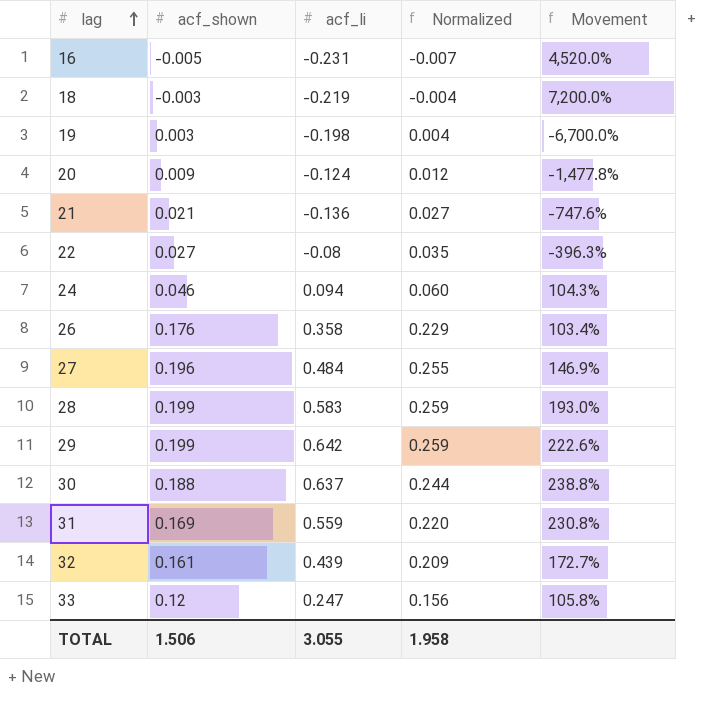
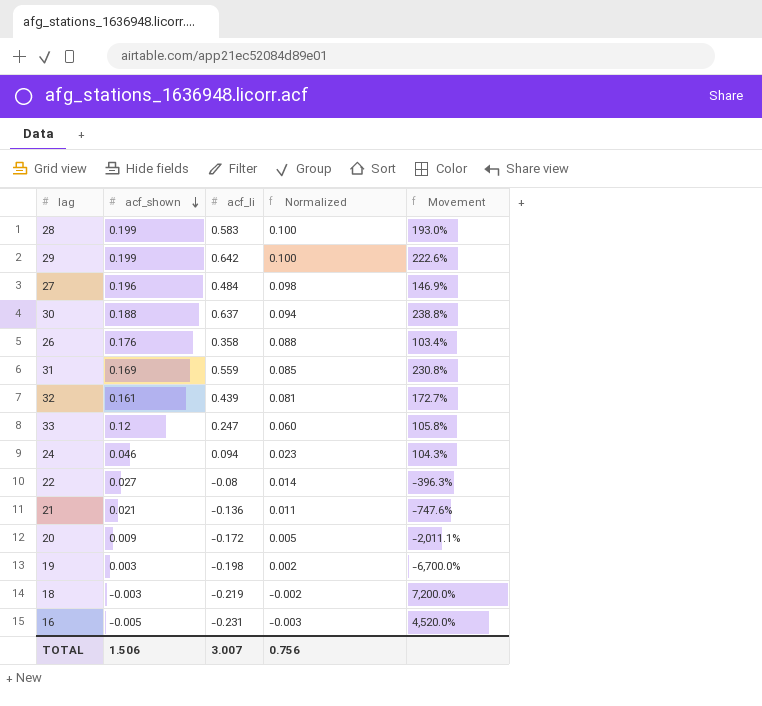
row order: lag ascending -> acf_shown descending
column Normalized | formula: [acf_shown] * 1.3 -> [acf_shown] * 0.5
20 | acf_li: -0.124 -> -0.172
20 | Movement: -1,477.8% -> -2,011.1%
TOTAL | acf_li: 3.055 -> 3.007
TOTAL | Normalized: 1.958 -> 0.756

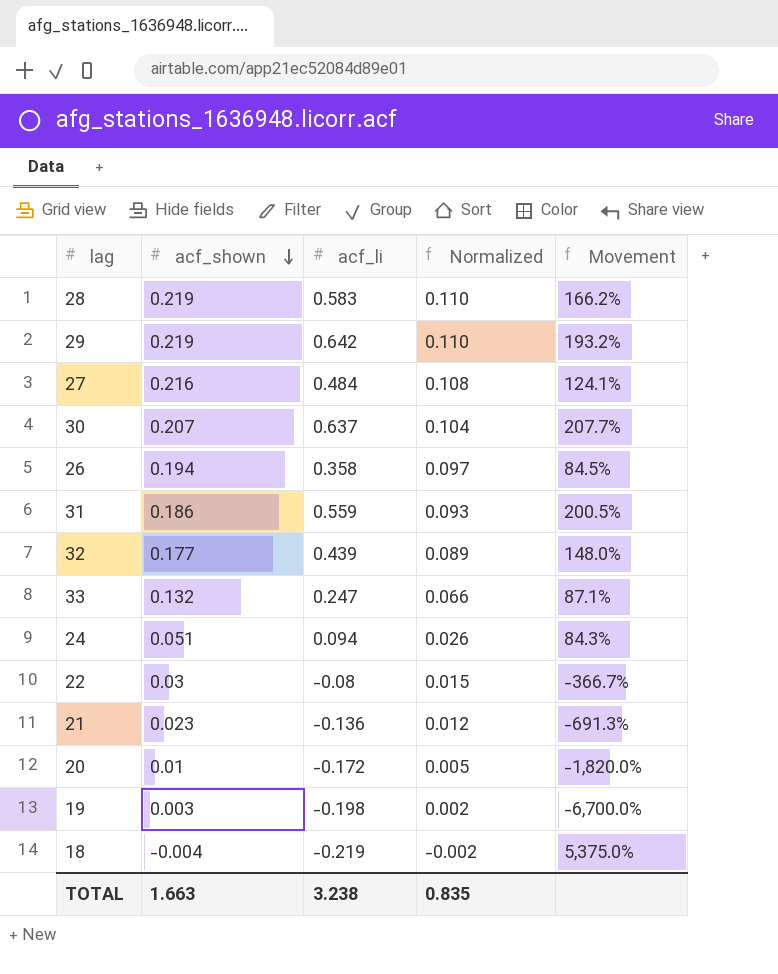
row 16: -0.005 | -0.231 | -0.003 | 4,520.0% -> none
28 | acf_shown: 0.199 -> 0.219
28 | Normalized: 0.100 -> 0.110
28 | Movement: 193.0% -> 166.2%
29 | acf_shown: 0.199 -> 0.219
29 | Normalized: 0.100 -> 0.110
29 | Movement: 222.6% -> 193.2%
27 | acf_shown: 0.196 -> 0.216
27 | Normalized: 0.098 -> 0.108
27 | Movement: 146.9% -> 124.1%
30 | acf_shown: 0.188 -> 0.207
30 | Normalized: 0.094 -> 0.104
30 | Movement: 238.8% -> 207.7%
26 | acf_shown: 0.176 -> 0.194
26 | Normalized: 0.088 -> 0.097
26 | Movement: 103.4% -> 84.5%
31 | acf_shown: 0.169 -> 0.186
31 | Normalized: 0.085 -> 0.093
31 | Movement: 230.8% -> 200.5%
32 | acf_shown: 0.161 -> 0.177
32 | Normalized: 0.081 -> 0.089
32 | Movement: 172.7% -> 148.0%
33 | acf_shown: 0.12 -> 0.132
33 | Normalized: 0.060 -> 0.066
33 | Movement: 105.8% -> 87.1%
24 | acf_shown: 0.046 -> 0.051
24 | Normalized: 0.023 -> 0.026
24 | Movement: 104.3% -> 84.3%
22 | acf_shown: 0.027 -> 0.03
22 | Normalized: 0.014 -> 0.015
22 | Movement: -396.3% -> -366.7%
21 | acf_shown: 0.021 -> 0.023
21 | Normalized: 0.011 -> 0.012
21 | Movement: -747.6% -> -691.3%
20 | acf_shown: 0.009 -> 0.01
20 | Movement: -2,011.1% -> -1,820.0%
18 | acf_shown: -0.003 -> -0.004
18 | Movement: 7,200.0% -> 5,375.0%
TOTAL | acf_shown: 1.506 -> 1.663
TOTAL | acf_li: 3.007 -> 3.238
TOTAL | Normalized: 0.756 -> 0.835

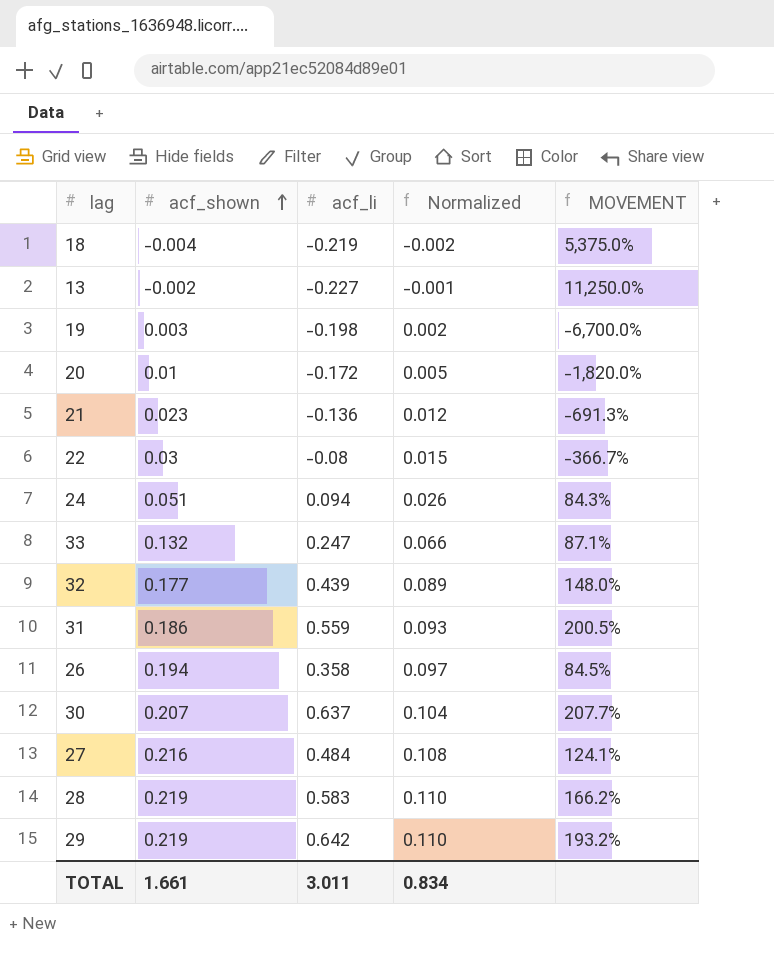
row order: acf_shown descending -> acf_shown ascending
column name: Movement -> MOVEMENT
row 13: none -> -0.002 | -0.227 | -0.001 | 11,250.0%
TOTAL | acf_shown: 1.663 -> 1.661
TOTAL | acf_li: 3.238 -> 3.011
TOTAL | Normalized: 0.835 -> 0.834

